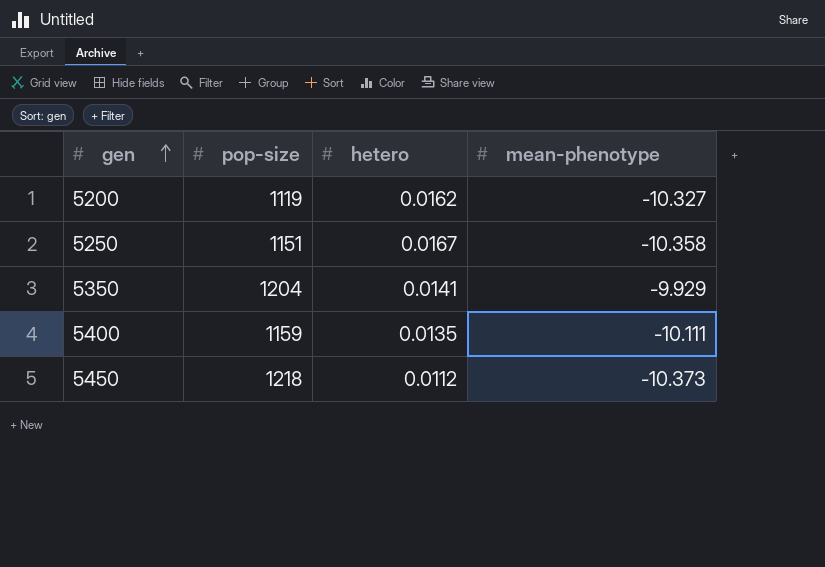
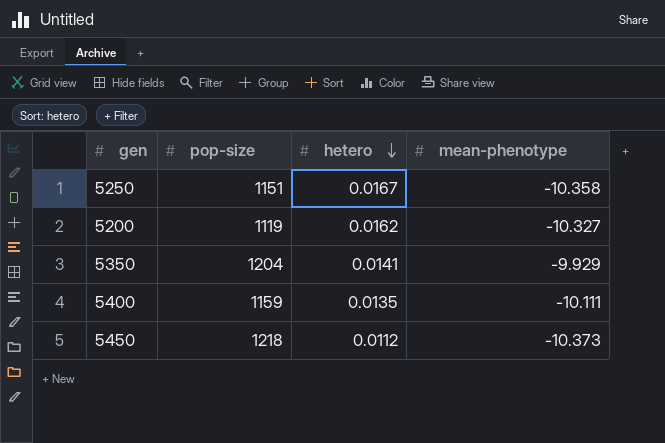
row order: gen ascending -> hetero descending

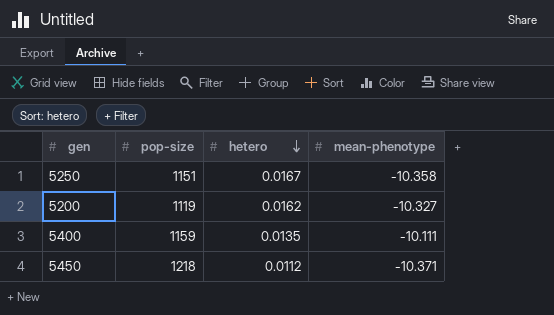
row 5350: 1204 | 0.0141 | -9.929 -> none
5450 | mean-phenotype: -10.373 -> -10.371

